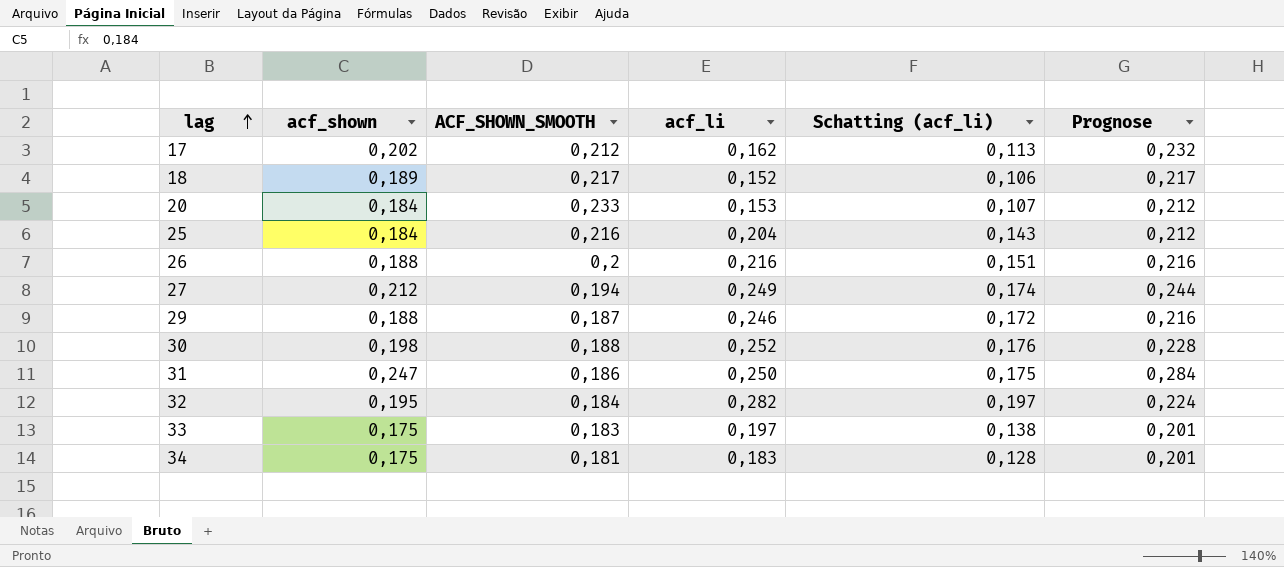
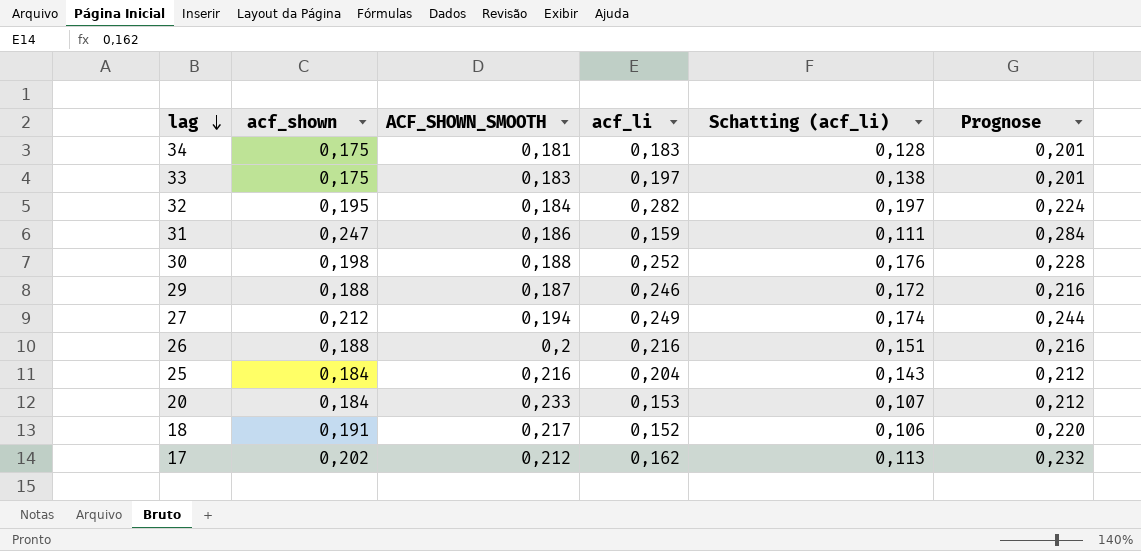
row order: lag ascending -> lag descending
31 | acf_li: 0,250 -> 0,159
31 | Schatting (acf_li): 0,175 -> 0,111
18 | acf_shown: 0,189 -> 0,191
18 | Prognose: 0,217 -> 0,220

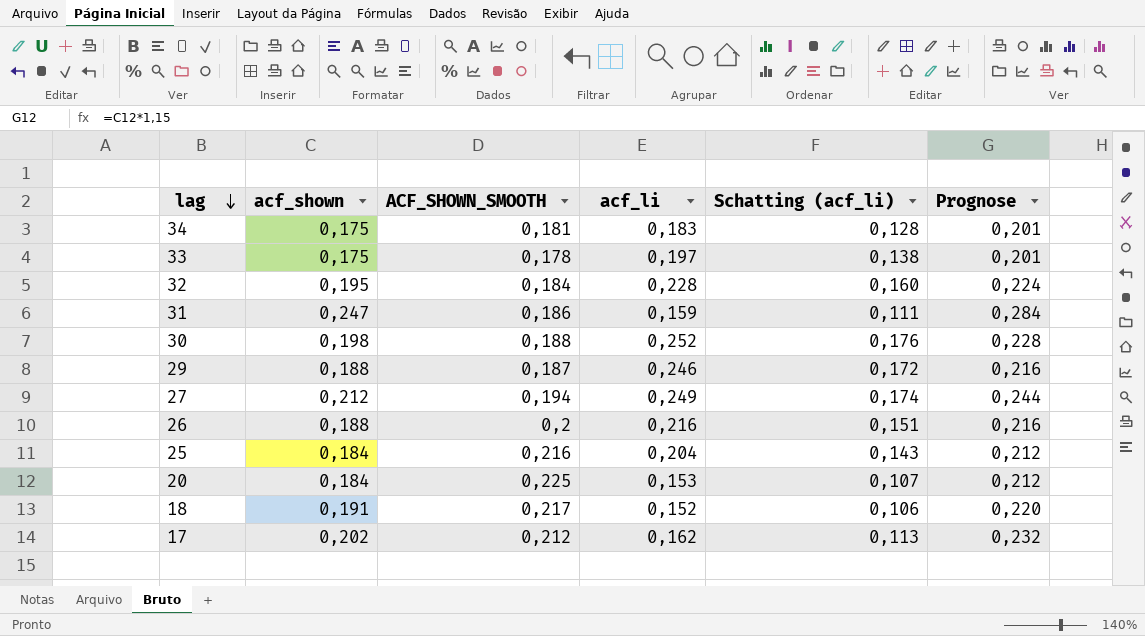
33 | ACF_SHOWN_SMOOTH: 0,183 -> 0,178
32 | acf_li: 0,282 -> 0,228
32 | Schatting (acf_li): 0,197 -> 0,160
20 | ACF_SHOWN_SMOOTH: 0,233 -> 0,225

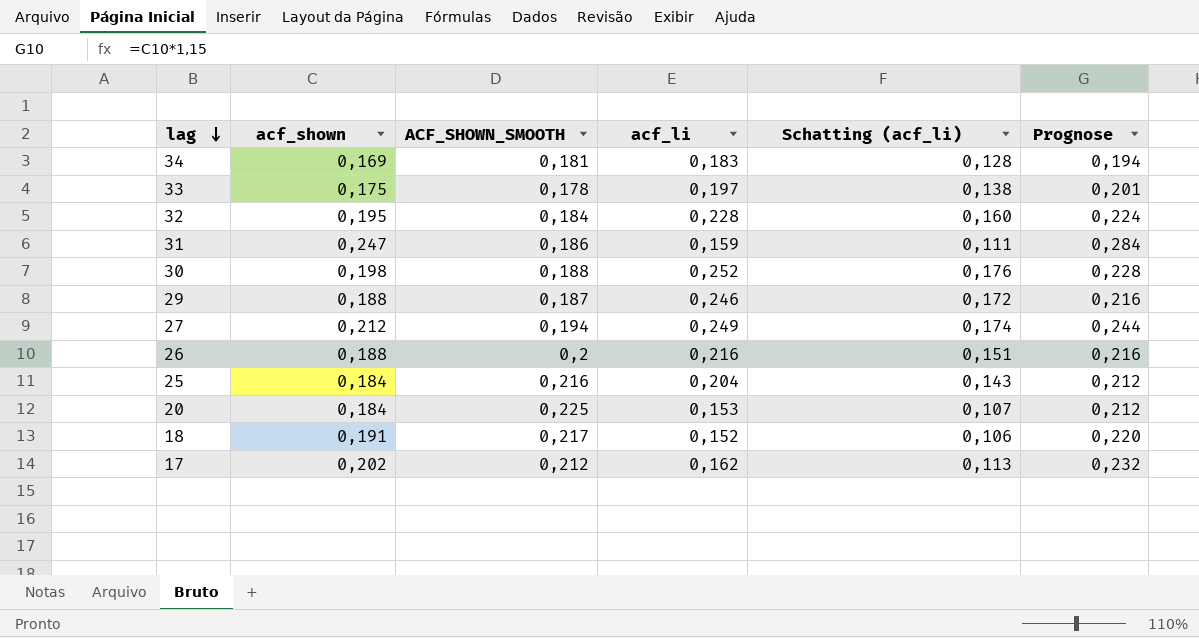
34 | acf_shown: 0,175 -> 0,169
34 | Prognose: 0,201 -> 0,194

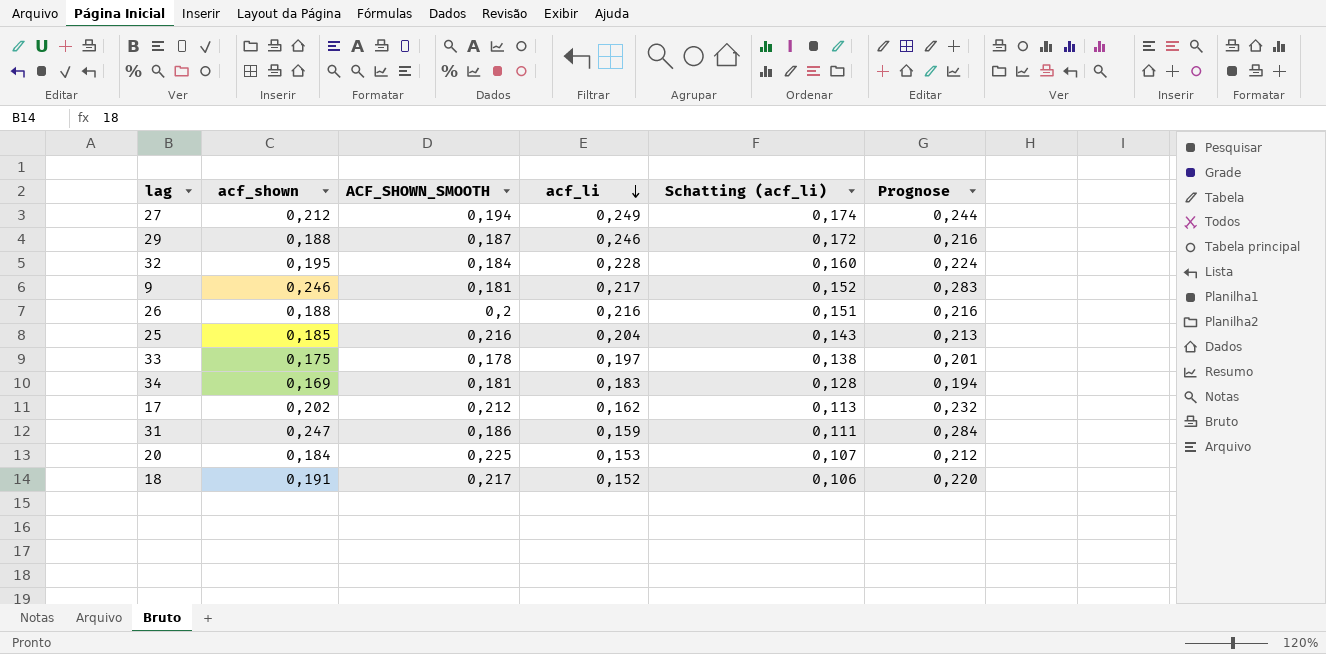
row order: lag descending -> acf_li descending
row 30: 0,198 | 0,188 | 0,252 | 0,176 | 0,228 -> none
row 9: none -> 0,246 | 0,181 | 0,217 | 0,152 | 0,283
25 | acf_shown: 0,184 -> 0,185
25 | Prognose: 0,212 -> 0,213

